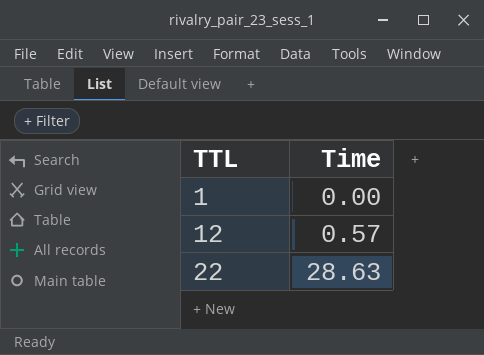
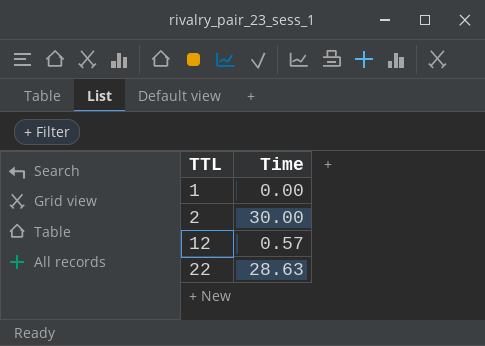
row 2: none -> 30.00

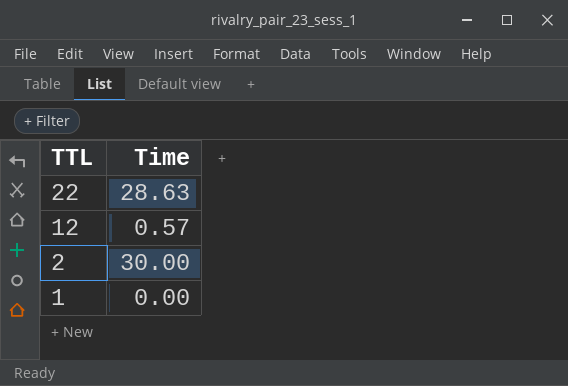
row order: TTL ascending -> TTL descending

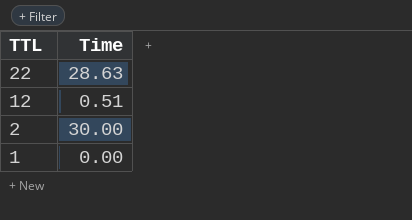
12 | Time: 0.57 -> 0.51

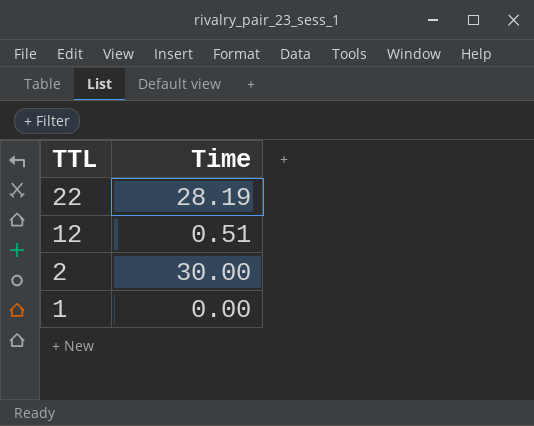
22 | Time: 28.63 -> 28.19

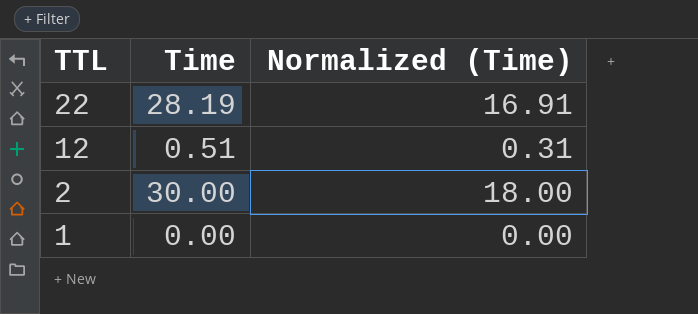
column Normalized (Time) | formula: none -> [Time] * 0.6

